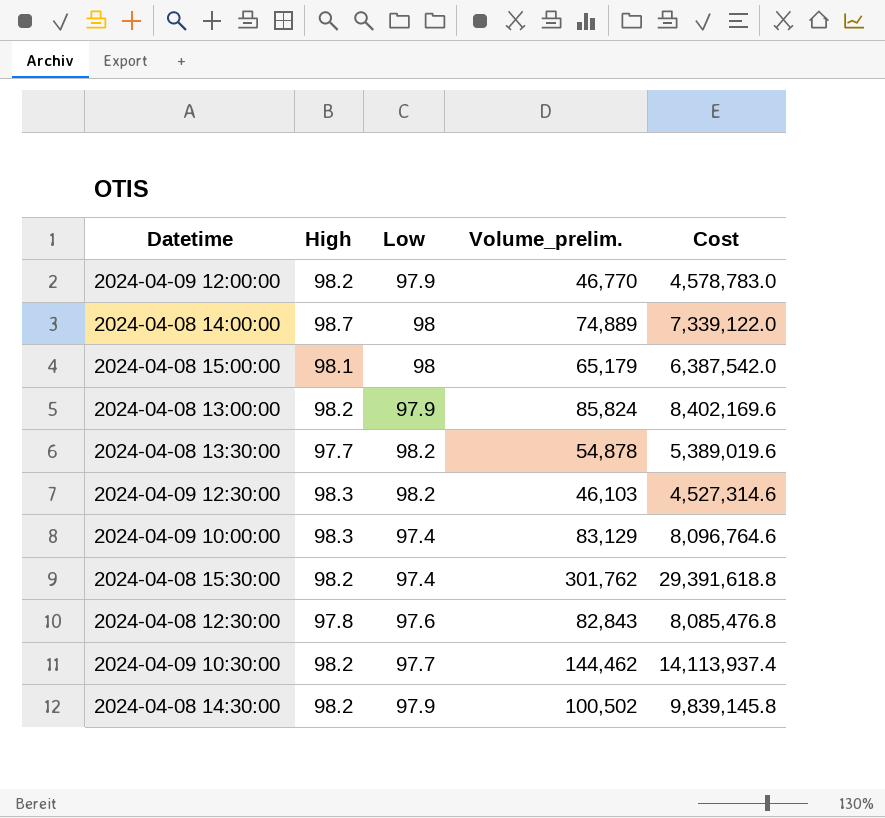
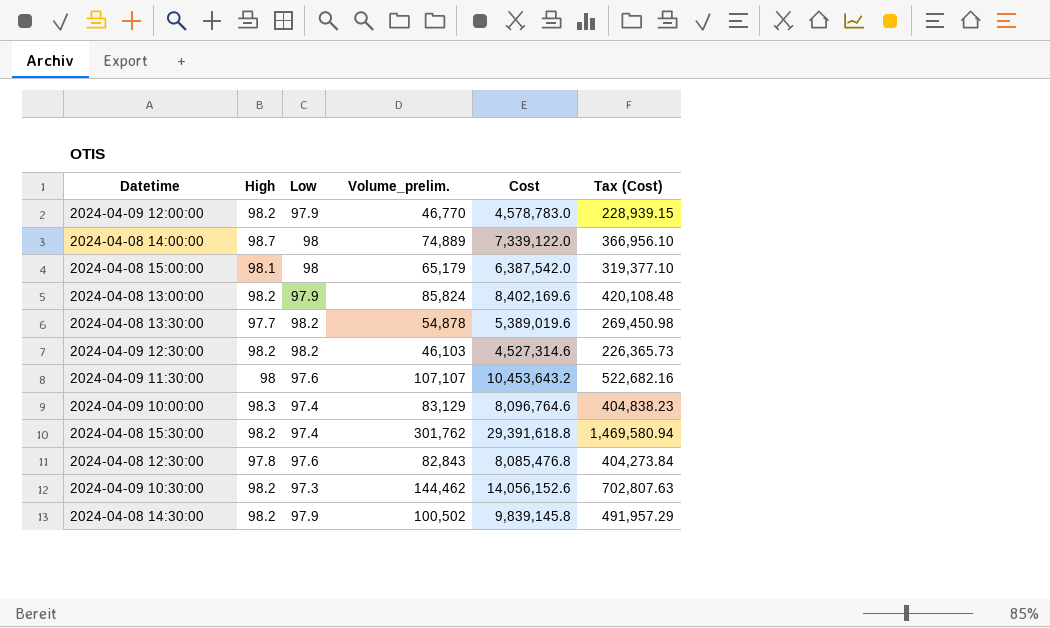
column Tax (Cost) | formula: none -> [Cost] * 0.05
2024-04-09 12:30:00 | High: 98.3 -> 98.2
row 2024-04-09 11:30:00: none -> 98 | 97.6 | 107,107 | 10,453,643.2 | 522,682.16
2024-04-09 10:30:00 | Low: 97.7 -> 97.3
2024-04-09 10:30:00 | Cost: 14,113,937.4 -> 14,056,152.6

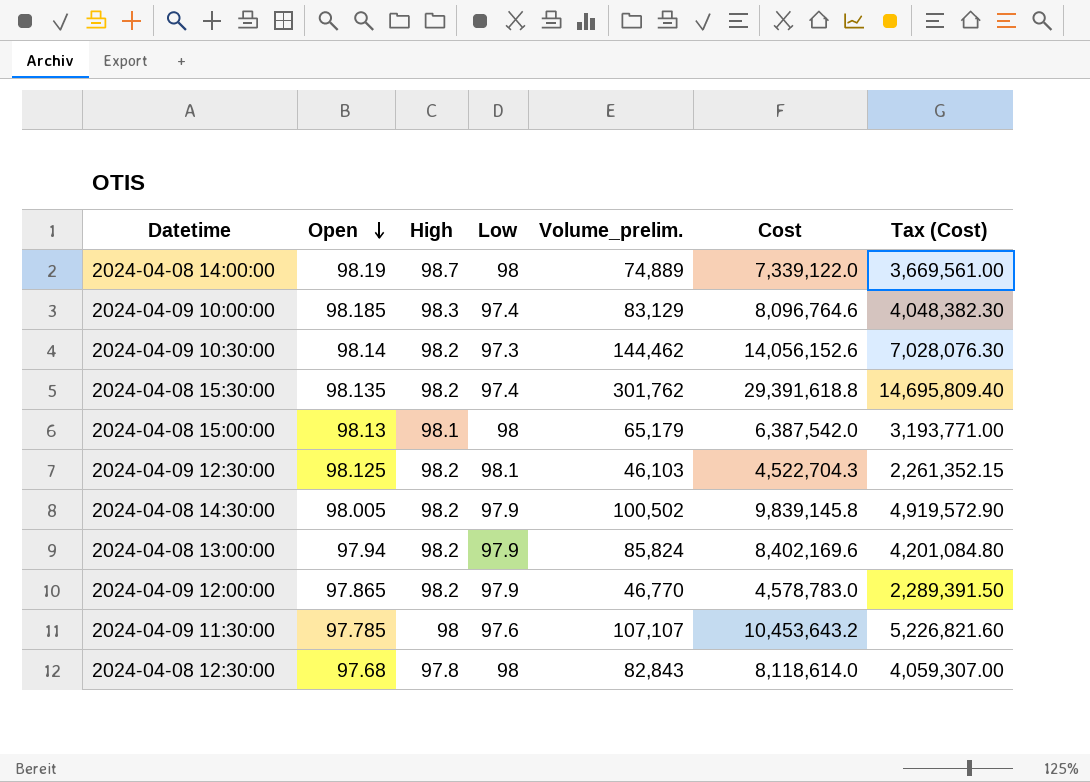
row order: none -> Open descending
column Open | position: none -> 2
column Tax (Cost) | formula: [Cost] * 0.05 -> [Cost] * 0.5
row 2024-04-08 13:30:00: 97.7 | 98.2 | 54,878 | 5,389,019.6 | 269,450.98 -> none
2024-04-09 12:30:00 | Low: 98.2 -> 98.1
2024-04-09 12:30:00 | Cost: 4,527,314.6 -> 4,522,704.3
2024-04-08 12:30:00 | Low: 97.6 -> 98
2024-04-08 12:30:00 | Cost: 8,085,476.8 -> 8,118,614.0

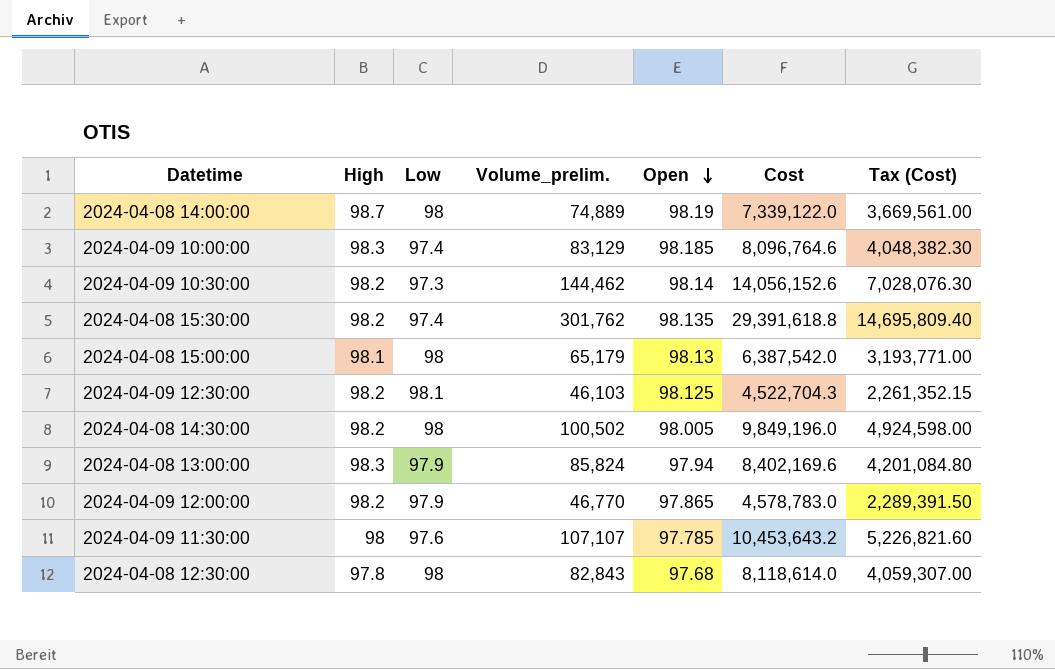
column Open | position: 2 -> 5
2024-04-08 14:30:00 | Low: 97.9 -> 98
2024-04-08 14:30:00 | Cost: 9,839,145.8 -> 9,849,196.0
2024-04-08 14:30:00 | Tax (Cost): 4,919,572.90 -> 4,924,598.00
2024-04-08 13:00:00 | High: 98.2 -> 98.3

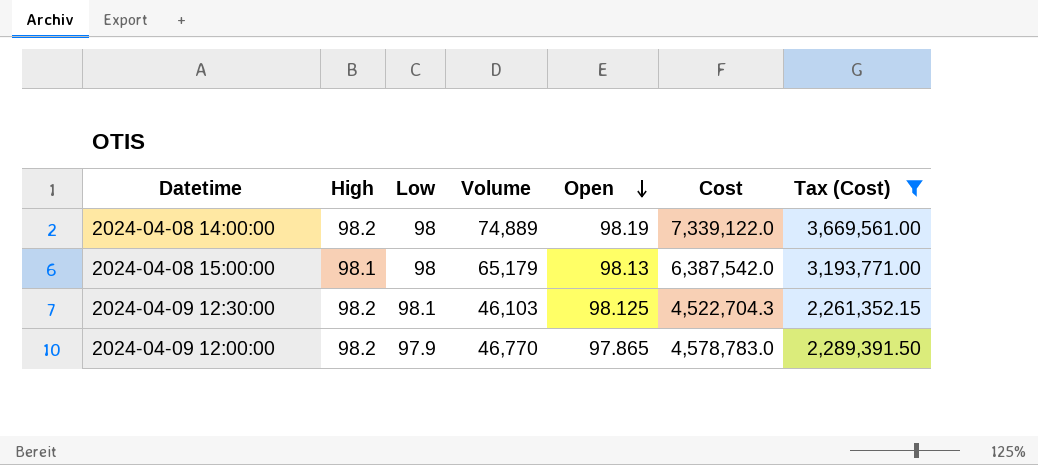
filter: none -> Tax (Cost) <= 3,669,561.00
column name: Volume_prelim. -> Volume
2024-04-08 14:00:00 | High: 98.7 -> 98.2

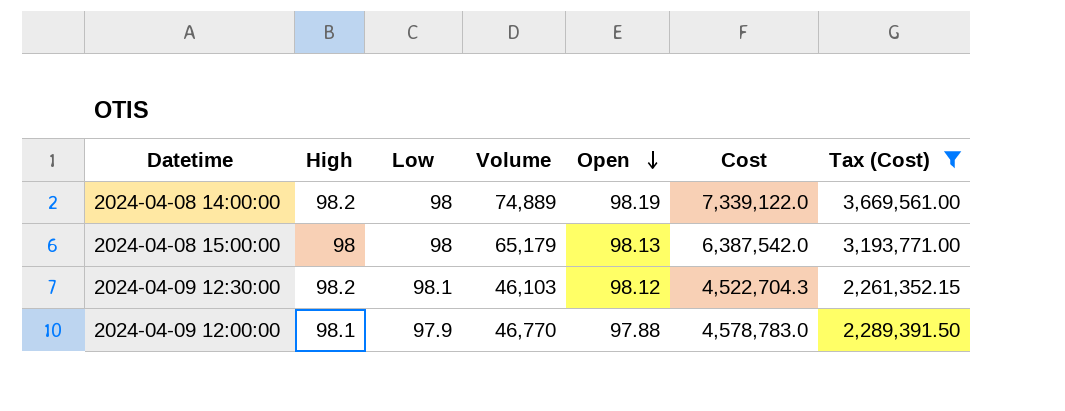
2024-04-08 15:00:00 | High: 98.1 -> 98
2024-04-09 12:30:00 | Open: 98.125 -> 98.12
2024-04-09 12:00:00 | High: 98.2 -> 98.1
2024-04-09 12:00:00 | Open: 97.865 -> 97.88

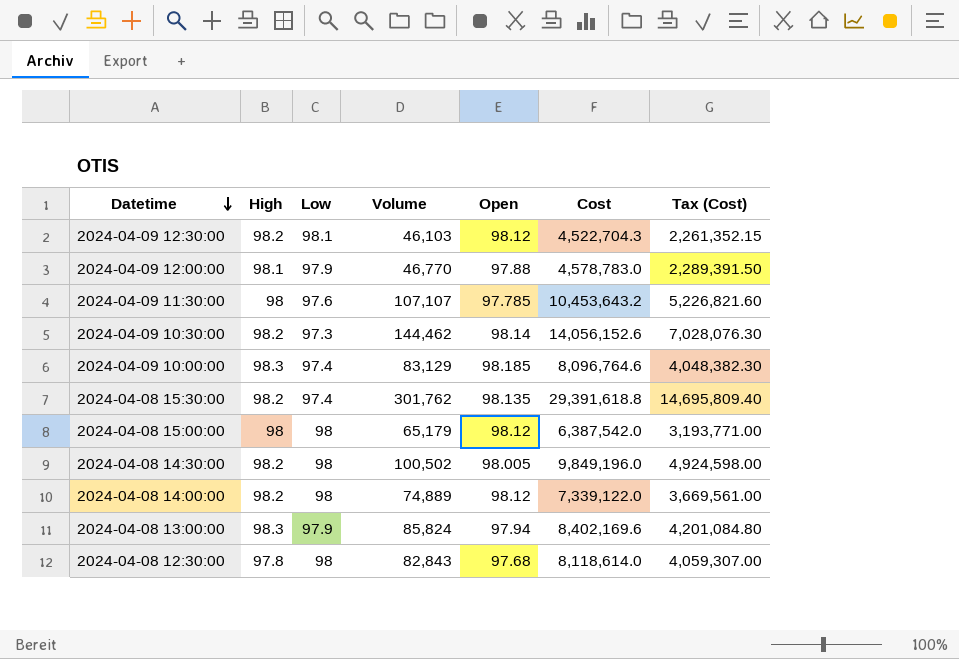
filter: Tax (Cost) <= 3,669,561.00 -> none
row order: Open descending -> Datetime descending
2024-04-08 15:00:00 | Open: 98.13 -> 98.12
2024-04-08 14:00:00 | Open: 98.19 -> 98.12

